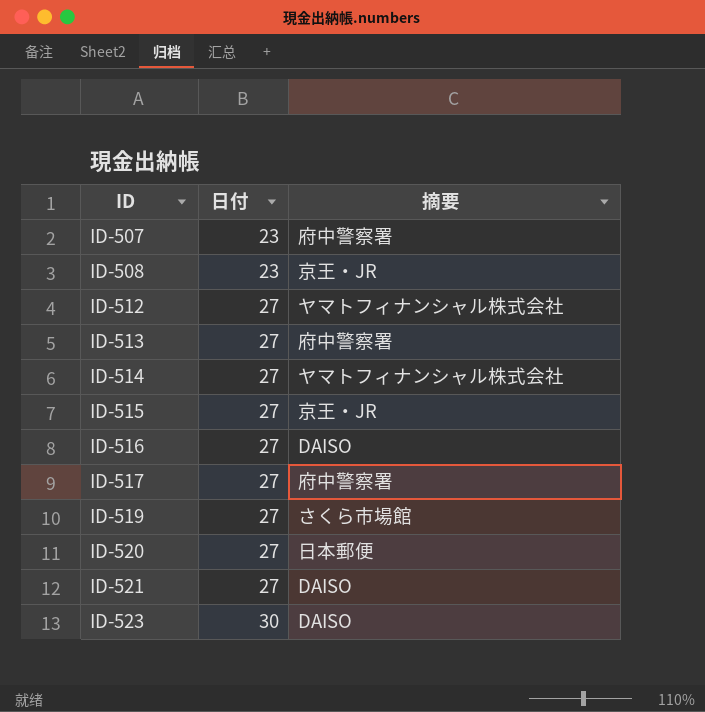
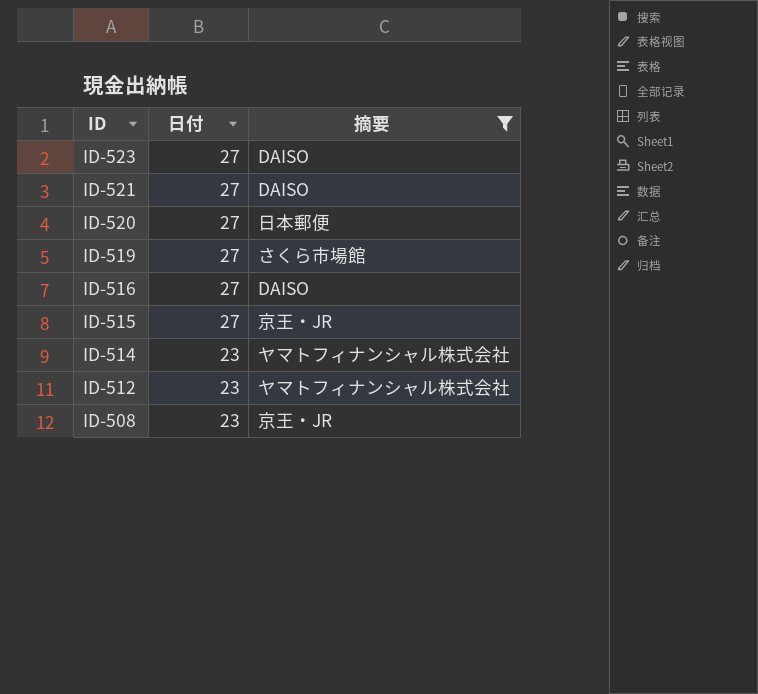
filter: none -> 摘要 != 府中警察署
row order: ID ascending -> ID descending
ID-523 | 日付: 30 -> 27
ID-514 | 日付: 27 -> 23
ID-512 | 日付: 27 -> 23

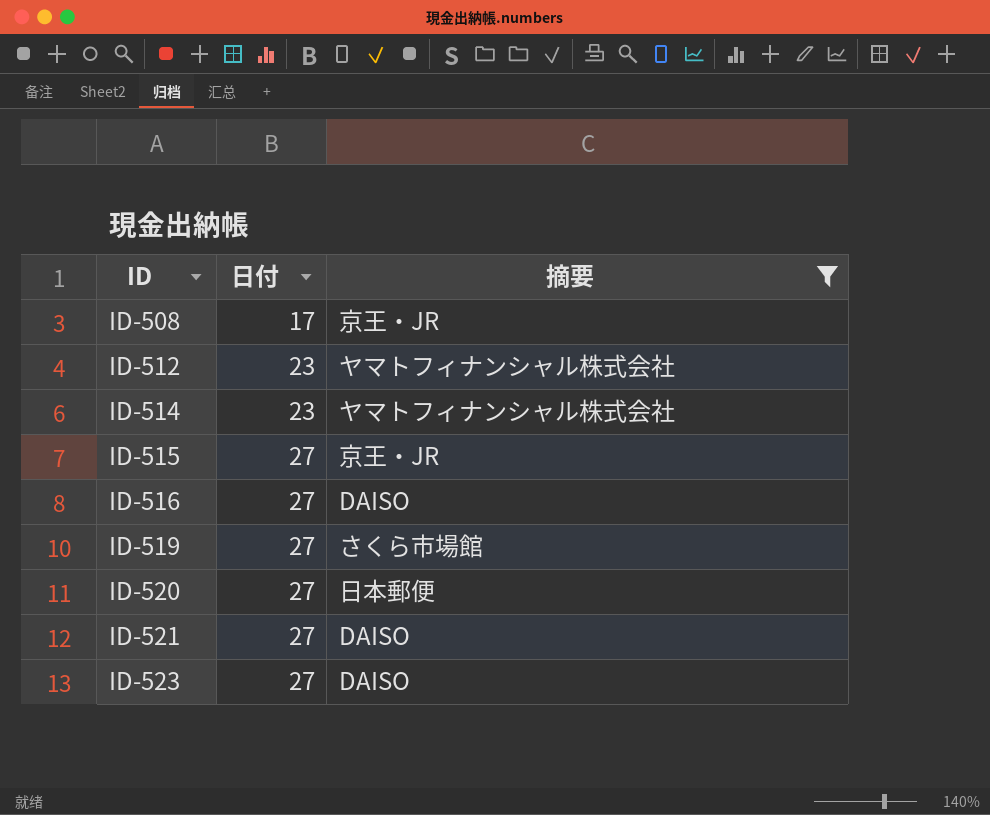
row order: ID descending -> ID ascending
ID-508 | 日付: 23 -> 17

